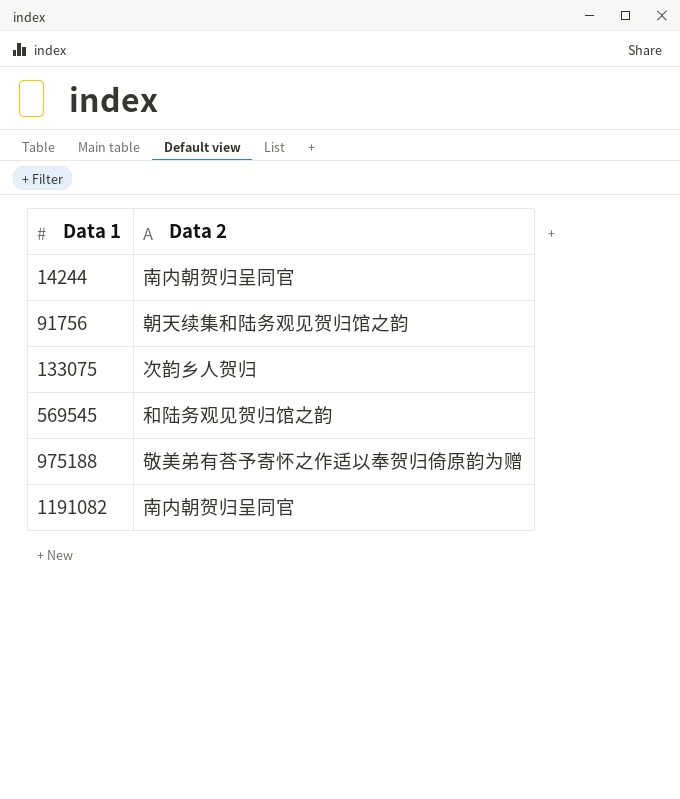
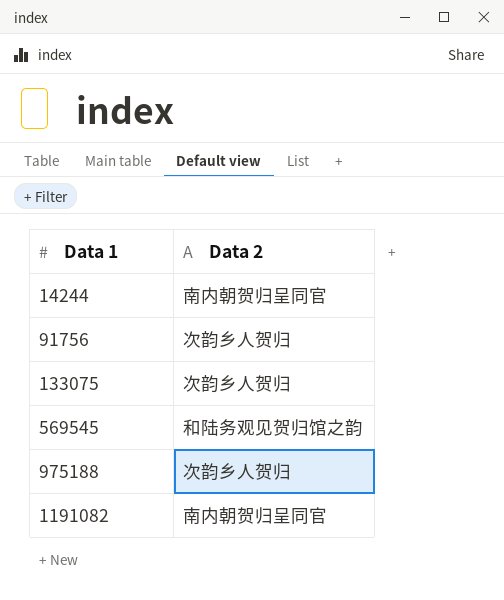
91756 | Data 2: 朝天续集和陆务观见贺归馆之韵 -> 次韵乡人贺归
975188 | Data 2: 敬美弟有荅予寄怀之作适以奉贺归倚原韵为赠 -> 次韵乡人贺归

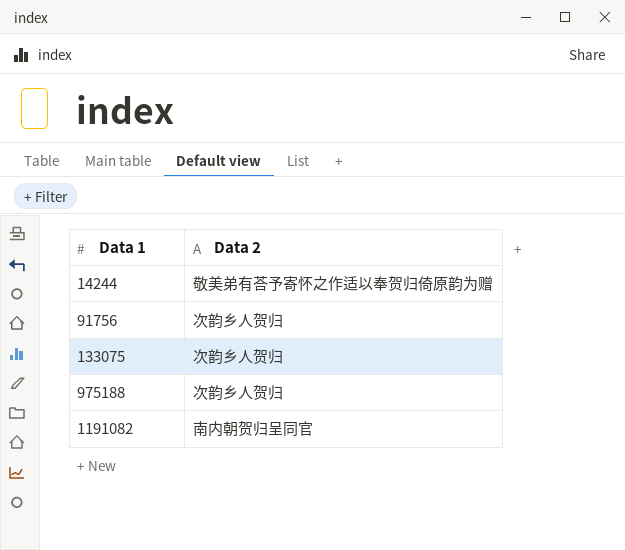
row 569545: 和陆务观见贺归馆之韵 -> none
14244 | Data 2: 南内朝贺归呈同官 -> 敬美弟有荅予寄怀之作适以奉贺归倚原韵为赠

